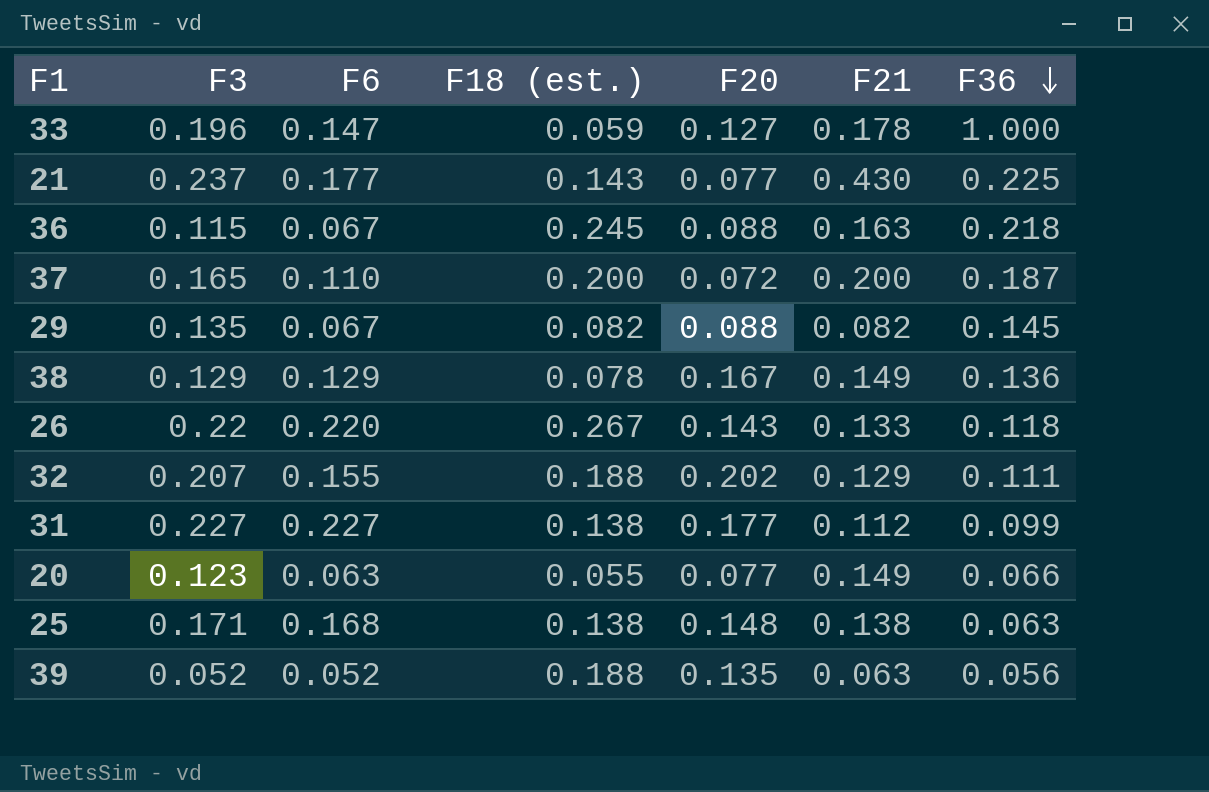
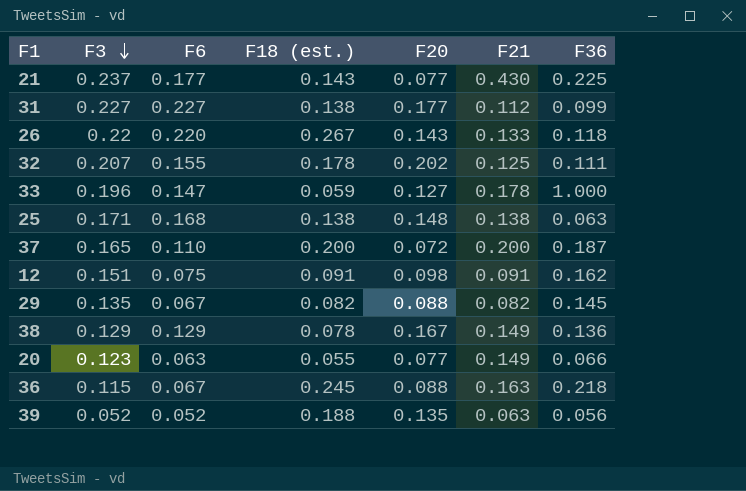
row order: F36 descending -> F3 descending
32 | F18 (est.): 0.188 -> 0.178
32 | F21: 0.129 -> 0.125
row 12: none -> 0.151 | 0.075 | 0.091 | 0.098 | 0.091 | 0.162

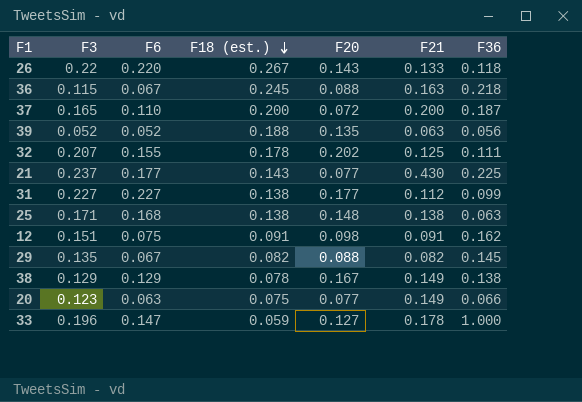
row order: F3 descending -> F18 (est.) descending
38 | F36: 0.136 -> 0.138
20 | F18 (est.): 0.055 -> 0.075

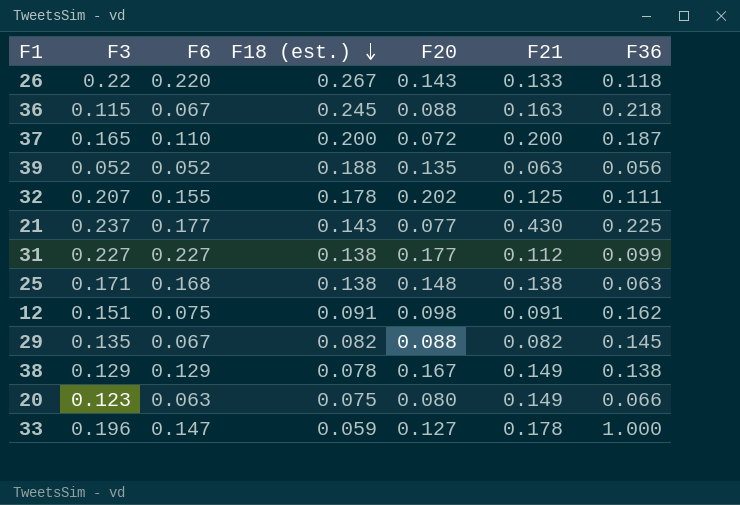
20 | F20: 0.077 -> 0.080

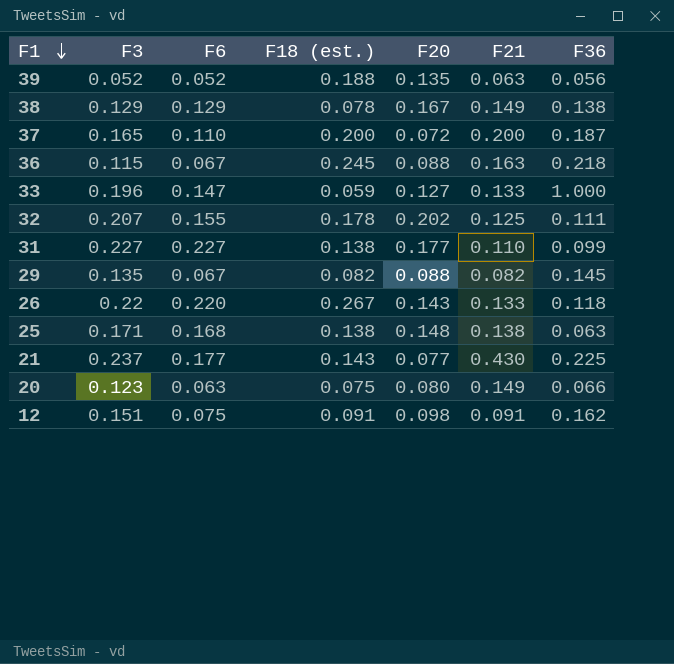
row order: F18 (est.) descending -> F1 descending
33 | F21: 0.178 -> 0.133
31 | F21: 0.112 -> 0.110

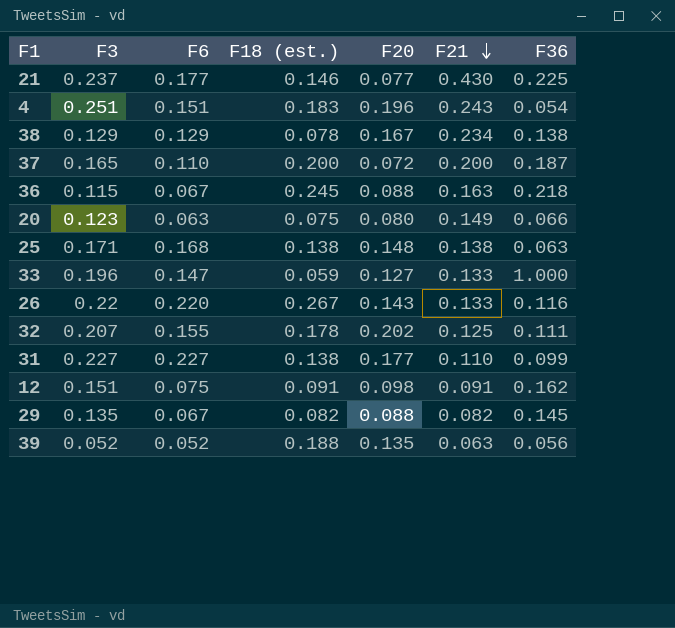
row order: F1 descending -> F21 descending
21 | F18 (est.): 0.143 -> 0.146
row 4: none -> 0.251 | 0.151 | 0.183 | 0.196 | 0.243 | 0.054
38 | F21: 0.149 -> 0.234
26 | F36: 0.118 -> 0.116

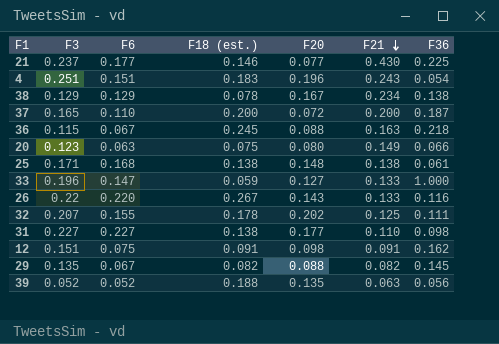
25 | F36: 0.063 -> 0.061
31 | F36: 0.099 -> 0.098

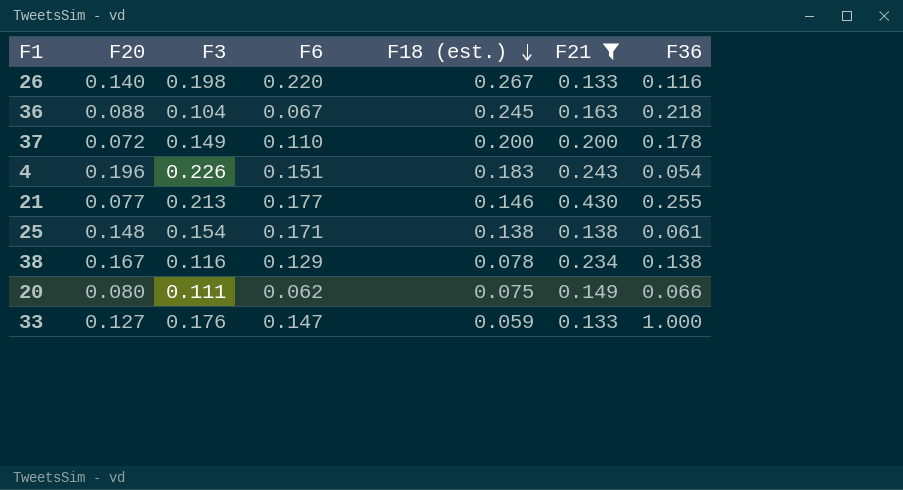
filter: none -> F21 >= 0.133
row order: F21 descending -> F18 (est.) descending
column F20 | position: 5 -> 2
26 | F20: 0.143 -> 0.140
26 | F3: 0.22 -> 0.198
36 | F3: 0.115 -> 0.104
37 | F3: 0.165 -> 0.149
37 | F36: 0.187 -> 0.178
4 | F3: 0.251 -> 0.226
21 | F3: 0.237 -> 0.213
21 | F36: 0.225 -> 0.255
25 | F3: 0.171 -> 0.154
25 | F6: 0.168 -> 0.171
38 | F3: 0.129 -> 0.116
20 | F3: 0.123 -> 0.111
20 | F6: 0.063 -> 0.062
33 | F3: 0.196 -> 0.176

